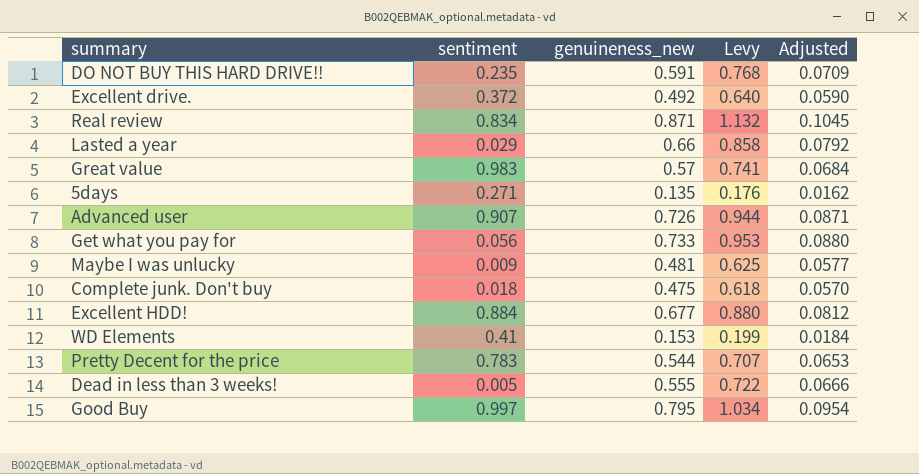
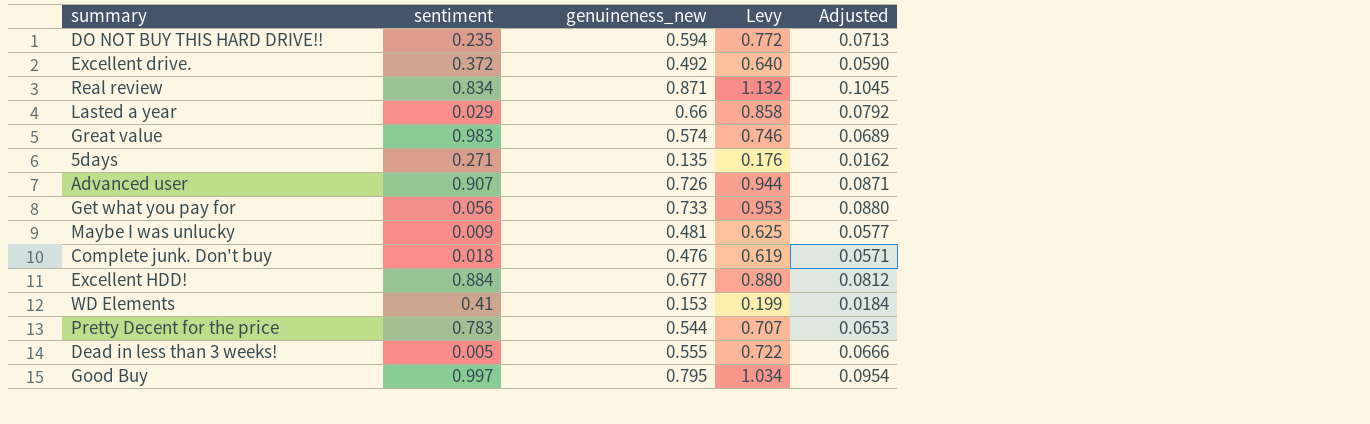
DO NOT BUY THIS HARD DRIVE!! | genuineness_new: 0.591 -> 0.594
DO NOT BUY THIS HARD DRIVE!! | Levy: 0.768 -> 0.772
DO NOT BUY THIS HARD DRIVE!! | Adjusted: 0.0709 -> 0.0713
Great value | genuineness_new: 0.57 -> 0.574
Great value | Levy: 0.741 -> 0.746
Great value | Adjusted: 0.0684 -> 0.0689
Complete junk. Don't buy | genuineness_new: 0.475 -> 0.476
Complete junk. Don't buy | Levy: 0.618 -> 0.619
Complete junk. Don't buy | Adjusted: 0.0570 -> 0.0571

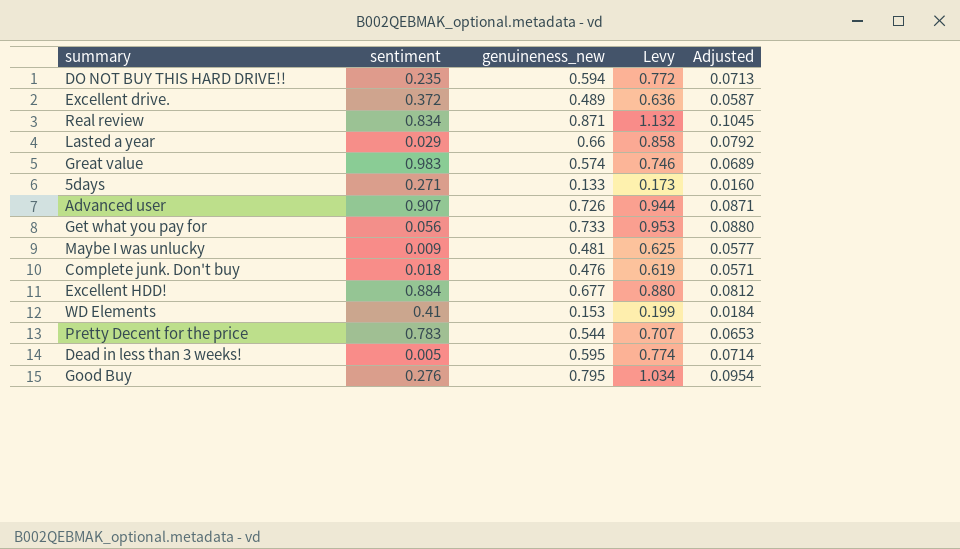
Excellent drive. | genuineness_new: 0.492 -> 0.489
Excellent drive. | Levy: 0.640 -> 0.636
Excellent drive. | Adjusted: 0.0590 -> 0.0587
5days | genuineness_new: 0.135 -> 0.133
5days | Levy: 0.176 -> 0.173
5days | Adjusted: 0.0162 -> 0.0160
Dead in less than 3 weeks! | genuineness_new: 0.555 -> 0.595
Dead in less than 3 weeks! | Levy: 0.722 -> 0.774
Dead in less than 3 weeks! | Adjusted: 0.0666 -> 0.0714
Good Buy | sentiment: 0.997 -> 0.276

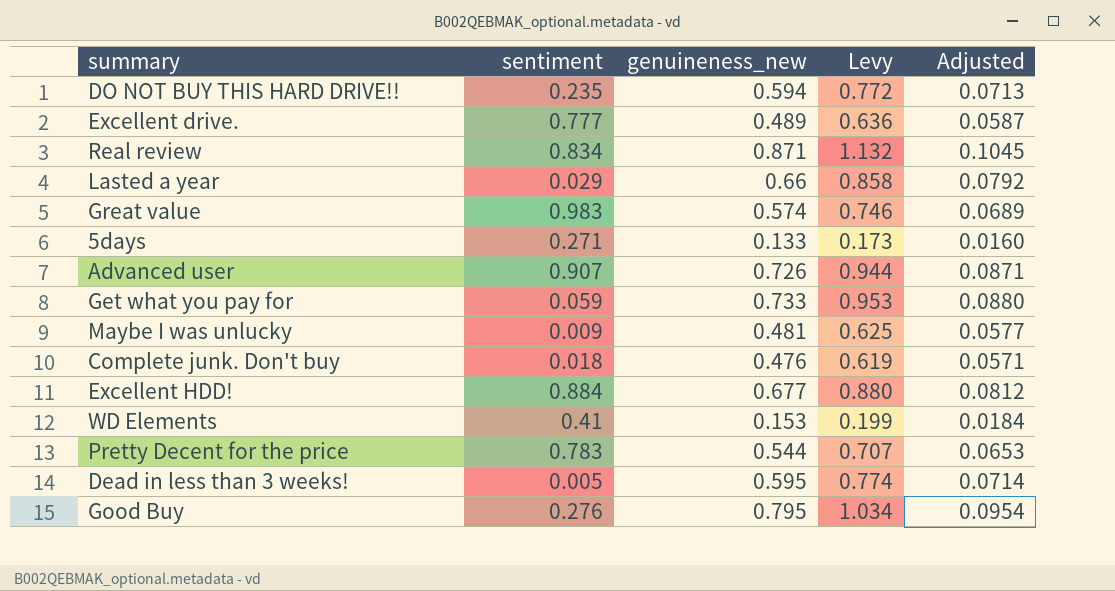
Excellent drive. | sentiment: 0.372 -> 0.777
Get what you pay for | sentiment: 0.056 -> 0.059

